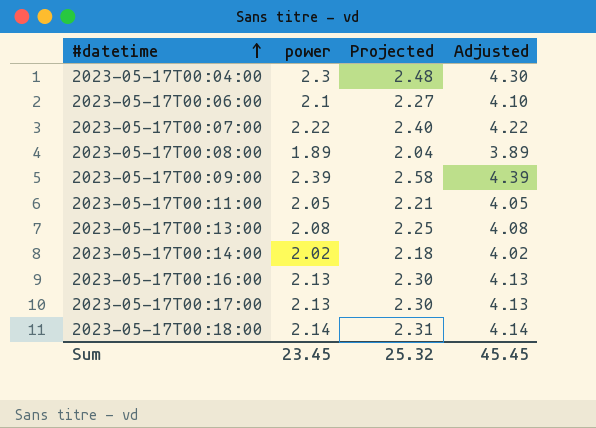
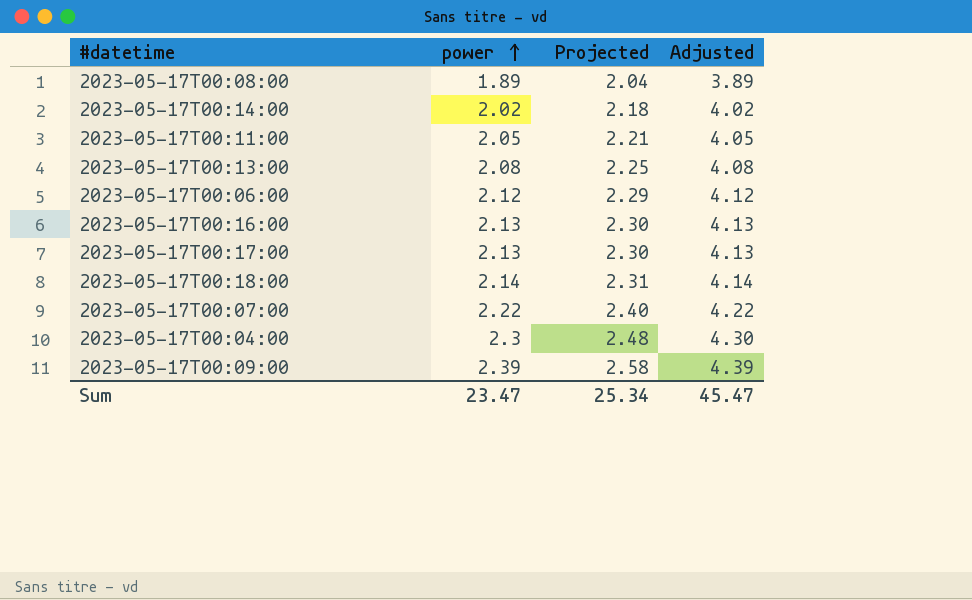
row order: #datetime ascending -> power ascending
2023-05-17T00:06:00 | power: 2.1 -> 2.12
2023-05-17T00:06:00 | Projected: 2.27 -> 2.29
2023-05-17T00:06:00 | Adjusted: 4.10 -> 4.12
Sum | power: 23.45 -> 23.47
Sum | Projected: 25.32 -> 25.34
Sum | Adjusted: 45.45 -> 45.47

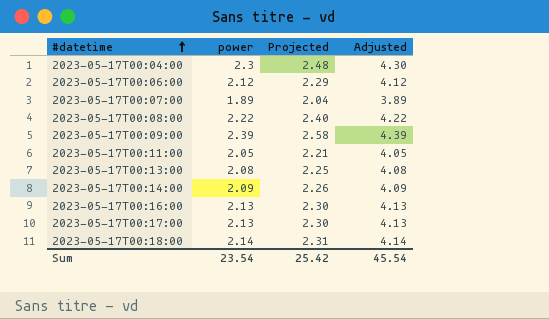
row order: power ascending -> #datetime ascending
2023-05-17T00:07:00 | power: 2.22 -> 1.89
2023-05-17T00:07:00 | Projected: 2.40 -> 2.04
2023-05-17T00:07:00 | Adjusted: 4.22 -> 3.89
2023-05-17T00:08:00 | power: 1.89 -> 2.22
2023-05-17T00:08:00 | Projected: 2.04 -> 2.40
2023-05-17T00:08:00 | Adjusted: 3.89 -> 4.22
2023-05-17T00:14:00 | power: 2.02 -> 2.09
2023-05-17T00:14:00 | Projected: 2.18 -> 2.26
2023-05-17T00:14:00 | Adjusted: 4.02 -> 4.09
Sum | power: 23.47 -> 23.54
Sum | Projected: 25.34 -> 25.42
Sum | Adjusted: 45.47 -> 45.54

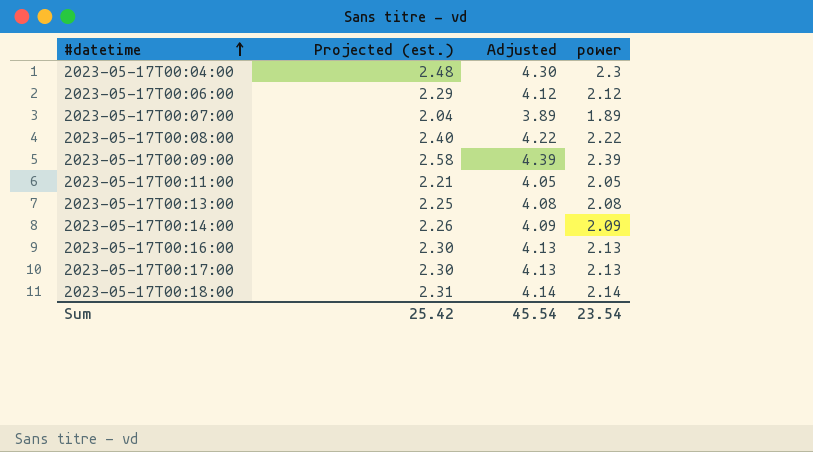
column name: Projected -> Projected (est.)
column power | position: 2 -> 4

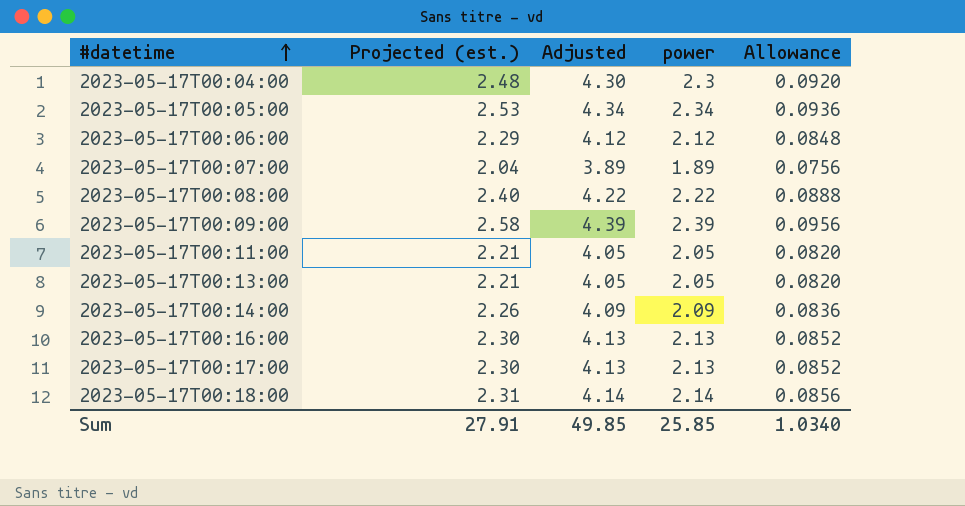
column Allowance | formula: none -> [power] * 0.04
row 2023-05-17T00:05:00: none -> 2.53 | 4.34 | 2.34 | 0.0936
2023-05-17T00:13:00 | Projected (est.): 2.25 -> 2.21
2023-05-17T00:13:00 | Adjusted: 4.08 -> 4.05
2023-05-17T00:13:00 | power: 2.08 -> 2.05
Sum | Projected (est.): 25.42 -> 27.91
Sum | Adjusted: 45.54 -> 49.85
Sum | power: 23.54 -> 25.85

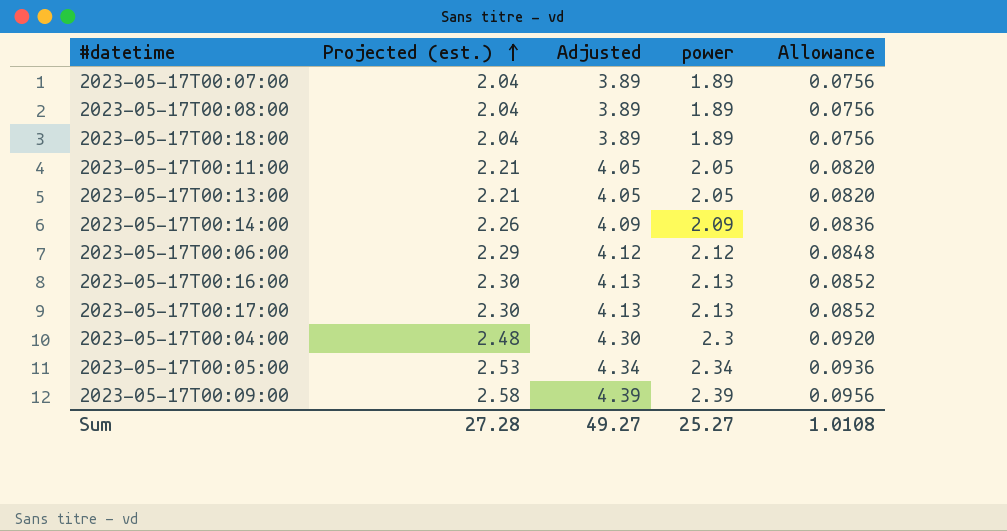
row order: #datetime ascending -> Projected (est.) ascending
2023-05-17T00:08:00 | Projected (est.): 2.40 -> 2.04
2023-05-17T00:08:00 | Adjusted: 4.22 -> 3.89
2023-05-17T00:08:00 | power: 2.22 -> 1.89
2023-05-17T00:08:00 | Allowance: 0.0888 -> 0.0756
2023-05-17T00:18:00 | Projected (est.): 2.31 -> 2.04
2023-05-17T00:18:00 | Adjusted: 4.14 -> 3.89
2023-05-17T00:18:00 | power: 2.14 -> 1.89
2023-05-17T00:18:00 | Allowance: 0.0856 -> 0.0756
Sum | Projected (est.): 27.91 -> 27.28
Sum | Adjusted: 49.85 -> 49.27
Sum | power: 25.85 -> 25.27
Sum | Allowance: 1.0340 -> 1.0108

